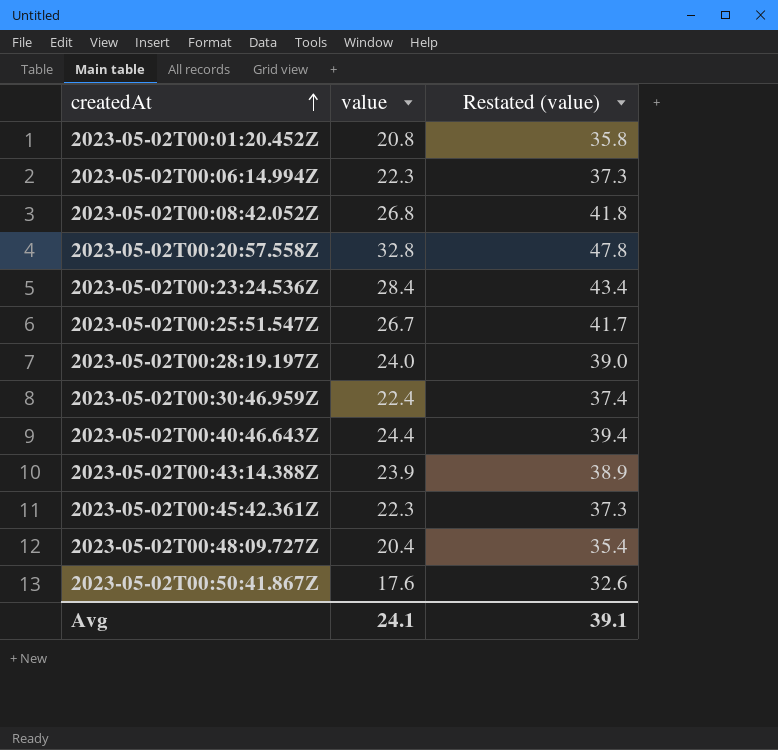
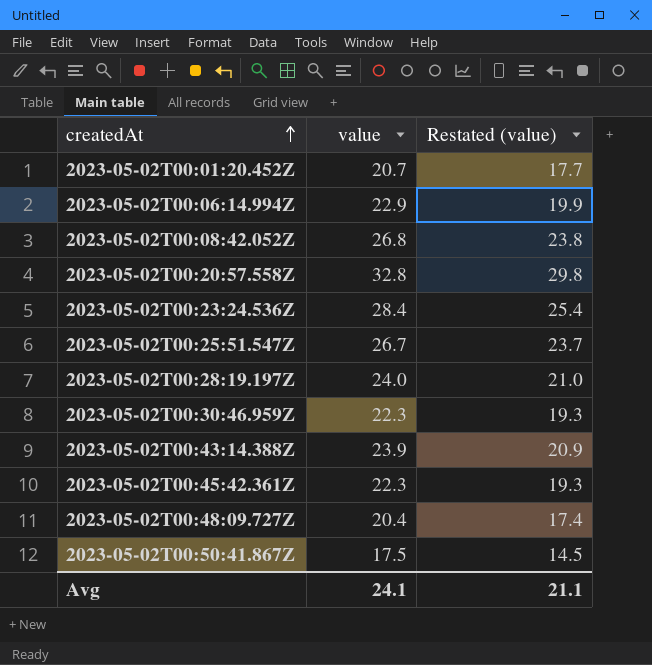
column Restated (value) | formula: [value] + 15 -> [value] - 3
row 2023-05-02T00:40:46.643Z: 24.4 | 39.4 -> none
2023-05-02T00:01:20.452Z | value: 20.8 -> 20.7
2023-05-02T00:06:14.994Z | value: 22.3 -> 22.9
2023-05-02T00:30:46.959Z | value: 22.4 -> 22.3
2023-05-02T00:50:41.867Z | value: 17.6 -> 17.5
Avg | Restated (value): 39.1 -> 21.1

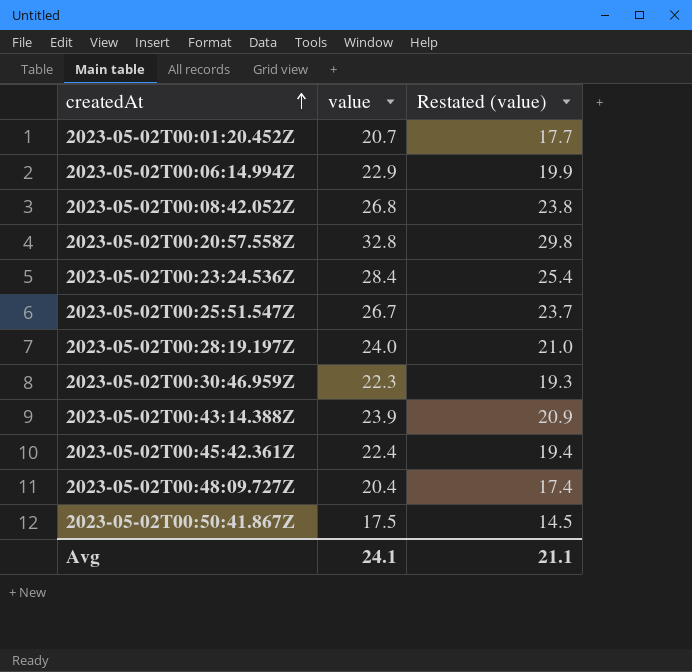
2023-05-02T00:45:42.361Z | value: 22.3 -> 22.4
2023-05-02T00:45:42.361Z | Restated (value): 19.3 -> 19.4

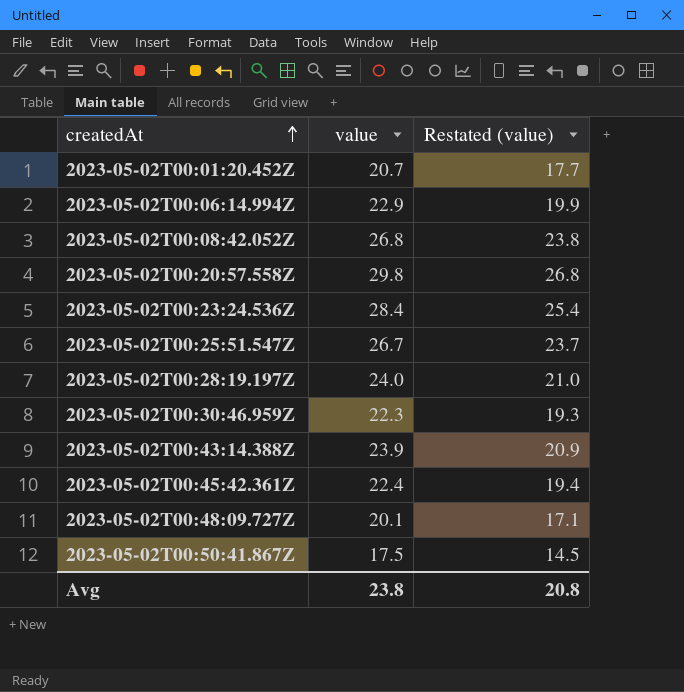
2023-05-02T00:20:57.558Z | value: 32.8 -> 29.8
2023-05-02T00:20:57.558Z | Restated (value): 29.8 -> 26.8
2023-05-02T00:48:09.727Z | value: 20.4 -> 20.1
2023-05-02T00:48:09.727Z | Restated (value): 17.4 -> 17.1
Avg | value: 24.1 -> 23.8
Avg | Restated (value): 21.1 -> 20.8

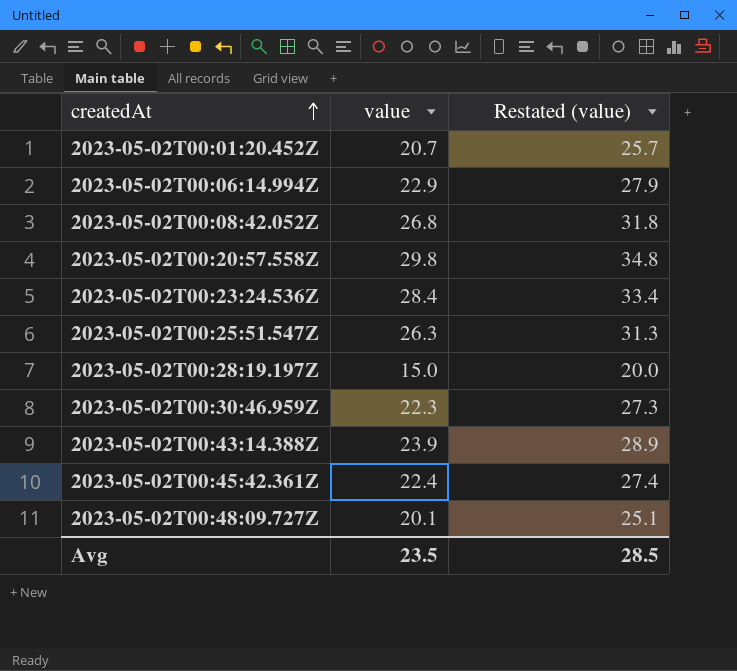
column Restated (value) | formula: [value] - 3 -> [value] + 5
row 2023-05-02T00:50:41.867Z: 17.5 | 14.5 -> none
2023-05-02T00:25:51.547Z | value: 26.7 -> 26.3
2023-05-02T00:28:19.197Z | value: 24.0 -> 15.0
Avg | value: 23.8 -> 23.5
Avg | Restated (value): 20.8 -> 28.5

